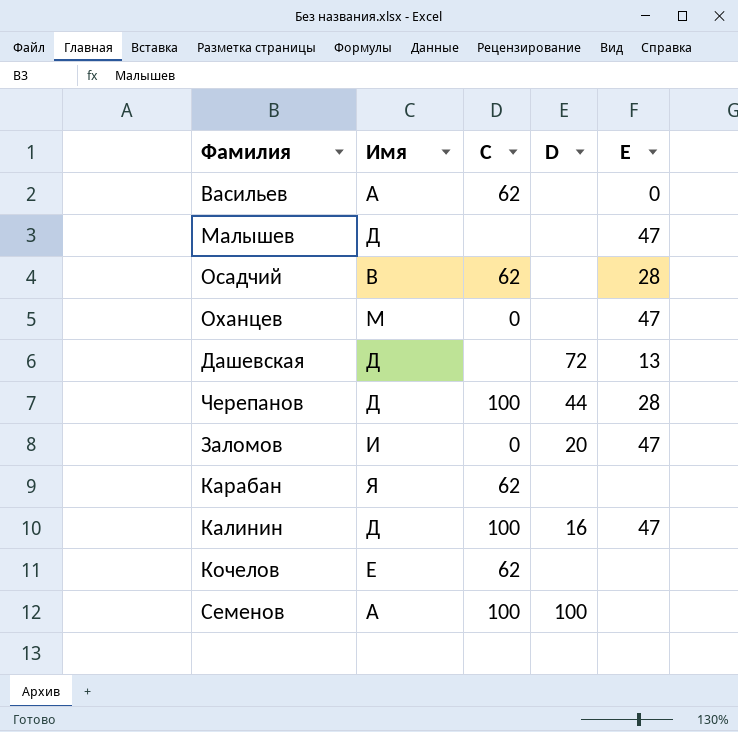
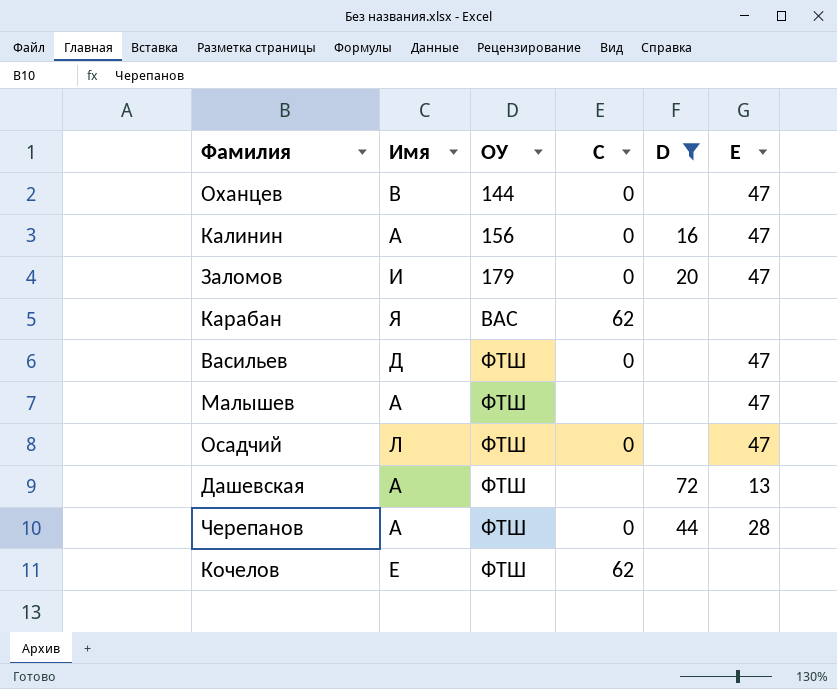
filter: none -> D != 100
row order: none -> ОУ ascending
column ОУ | position: none -> 3
Оханцев | Имя: М -> В
Калинин | Имя: Д -> А
Калинин | C: 100 -> 0
Васильев | Имя: А -> Д
Васильев | C: 62 -> 0
Васильев | E: 0 -> 47
Малышев | Имя: Д -> А
Осадчий | Имя: В -> Л
Осадчий | C: 62 -> 0
Осадчий | E: 28 -> 47
Дашевская | Имя: Д -> А
Черепанов | Имя: Д -> А
Черепанов | C: 100 -> 0

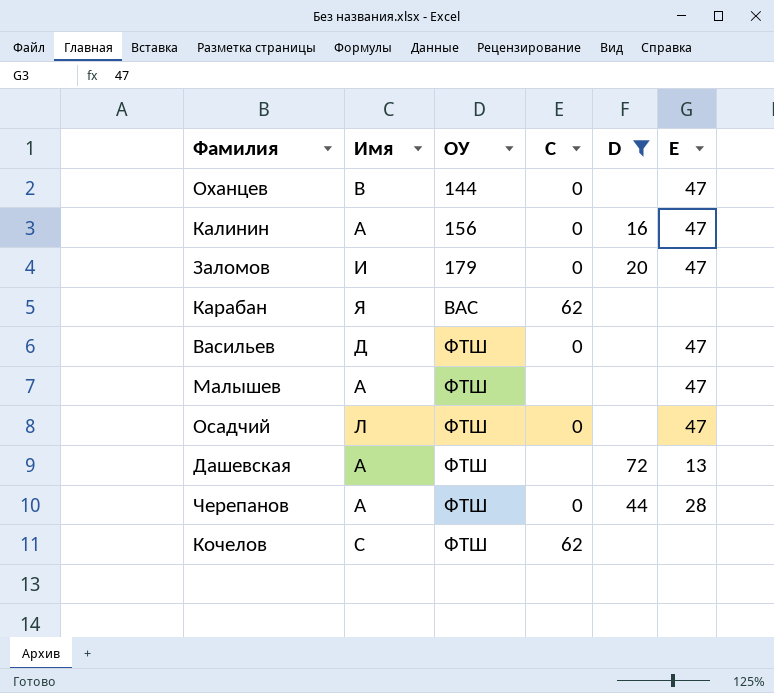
Кочелов | Имя: Е -> С

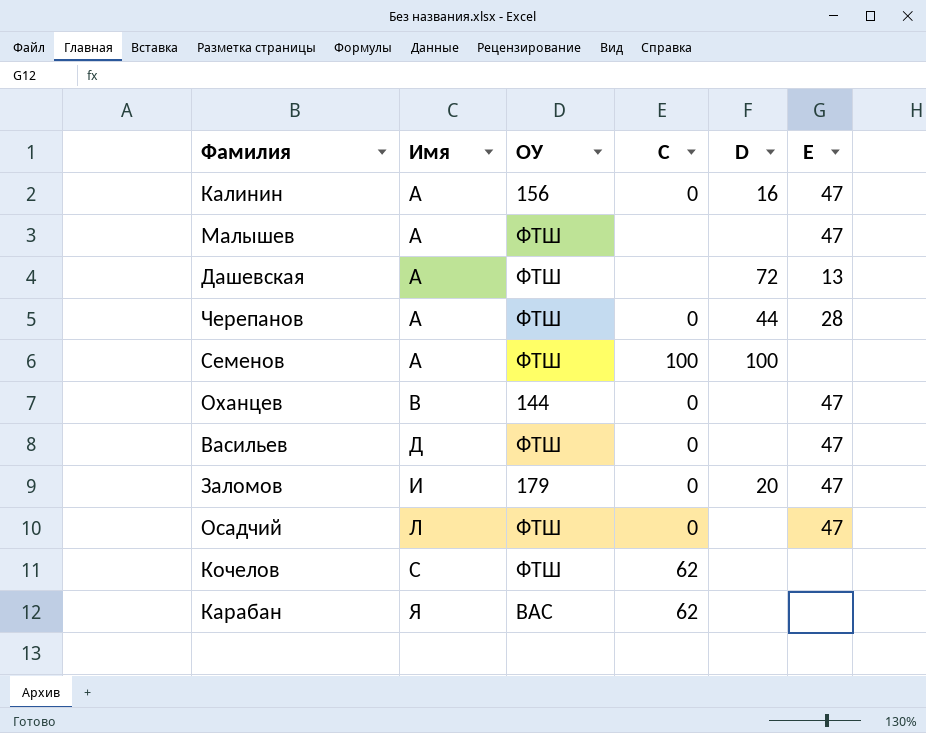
filter: D != 100 -> none
row order: ОУ ascending -> Имя ascending

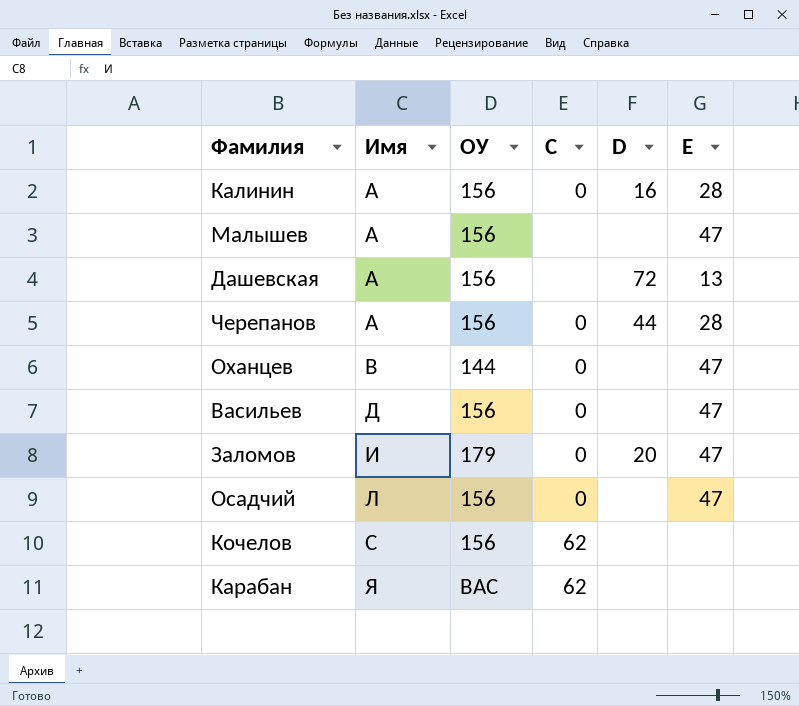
row Семенов: А | ФТШ | 100 | 100 | none -> none
Калинин | E: 47 -> 28
Малышев | ОУ: ФТШ -> 156
Дашевская | ОУ: ФТШ -> 156
Черепанов | ОУ: ФТШ -> 156
Васильев | ОУ: ФТШ -> 156
Осадчий | ОУ: ФТШ -> 156
Кочелов | ОУ: ФТШ -> 156

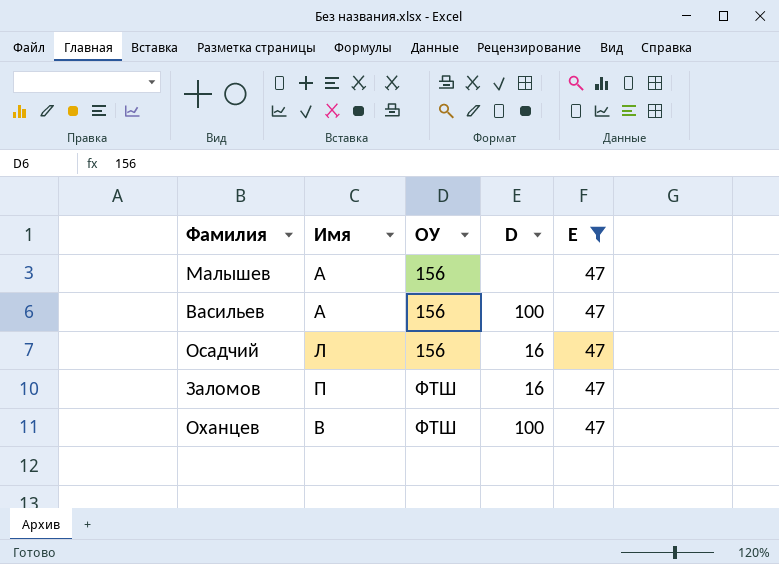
filter: none -> E = 47
row order: Имя ascending -> ОУ ascending
column C | position: 4 -> none
Васильев | Имя: Д -> А
Васильев | D: none -> 100
Осадчий | D: none -> 16
Заломов | Имя: И -> П
Заломов | ОУ: 179 -> ФТШ
Заломов | D: 20 -> 16
Оханцев | ОУ: 144 -> ФТШ
Оханцев | D: none -> 100

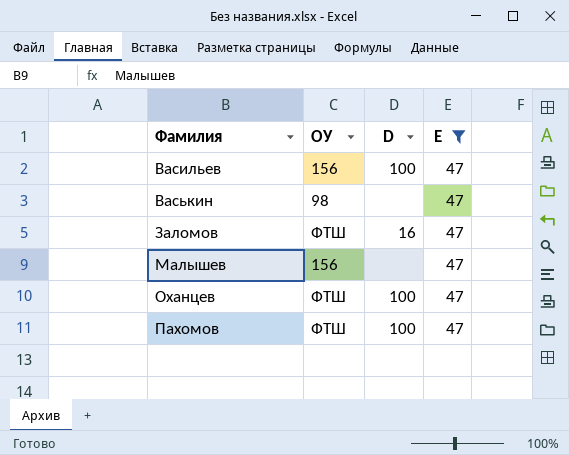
row order: ОУ ascending -> Фамилия ascending
column Имя | position: 2 -> none
row Осадчий: Л | 156 | 16 | 47 -> none
row Васькин: none -> 98 | none | 47
row Пахомов: none -> ФТШ | 100 | 47

